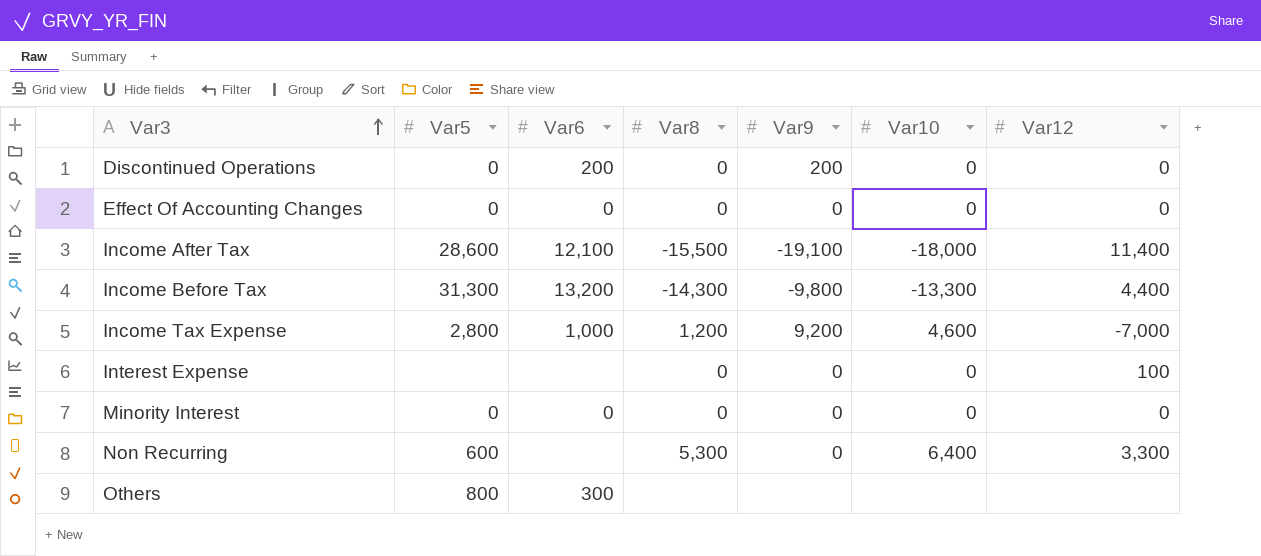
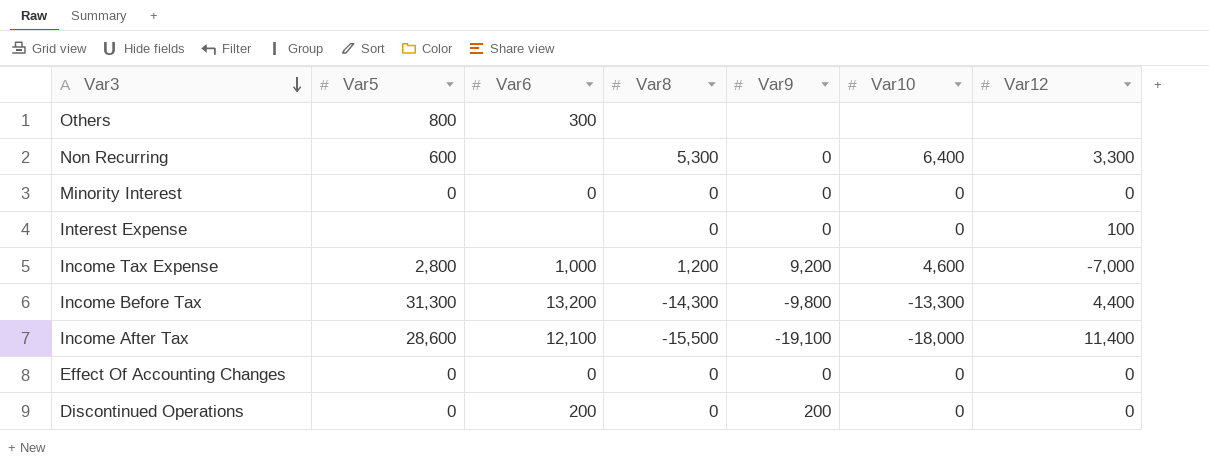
row order: Var3 ascending -> Var3 descending

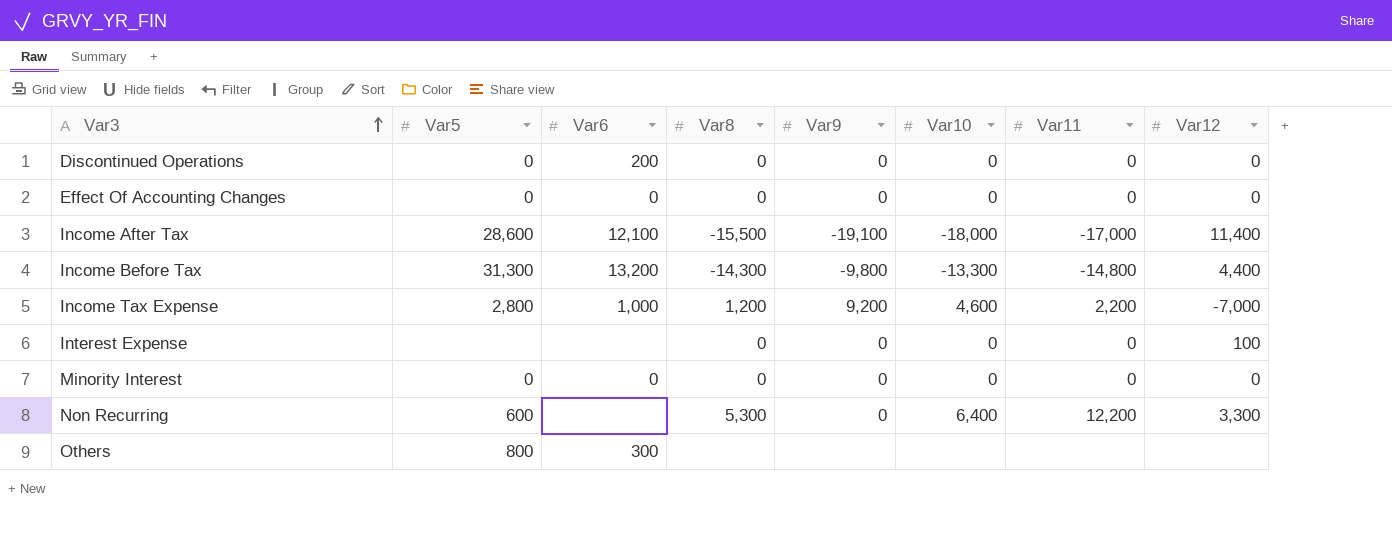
row order: Var3 descending -> Var3 ascending
column Var11 | position: none -> 7
Discontinued Operations | Var9: 200 -> 0

